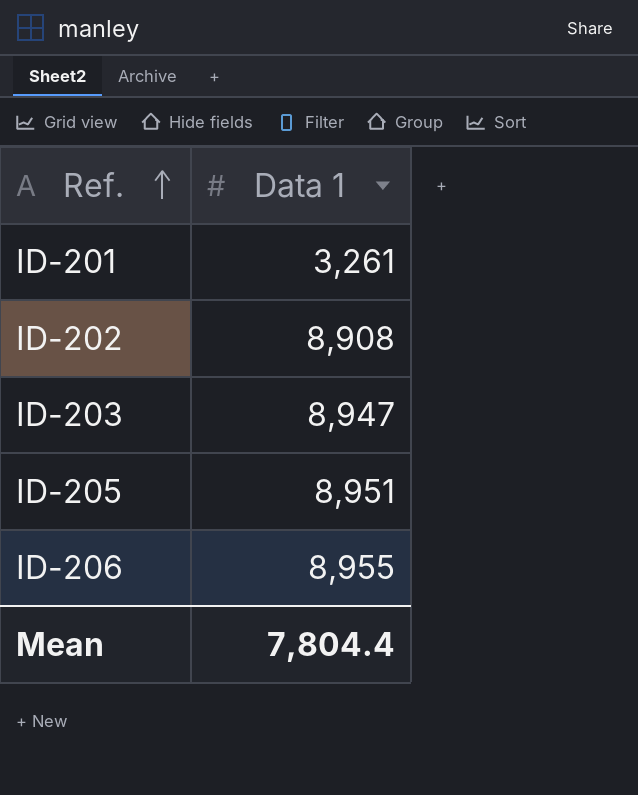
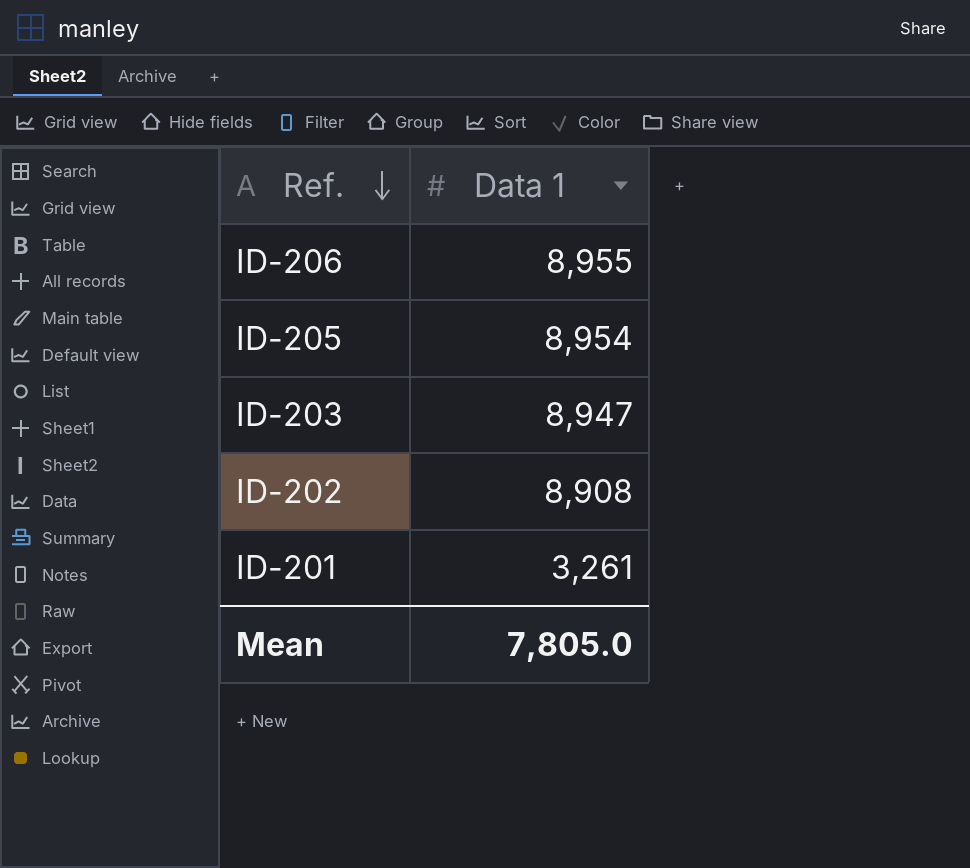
row order: Ref. ascending -> Ref. descending
ID-205 | Data 1: 8,951 -> 8,954
Mean | Data 1: 7,804.4 -> 7,805.0

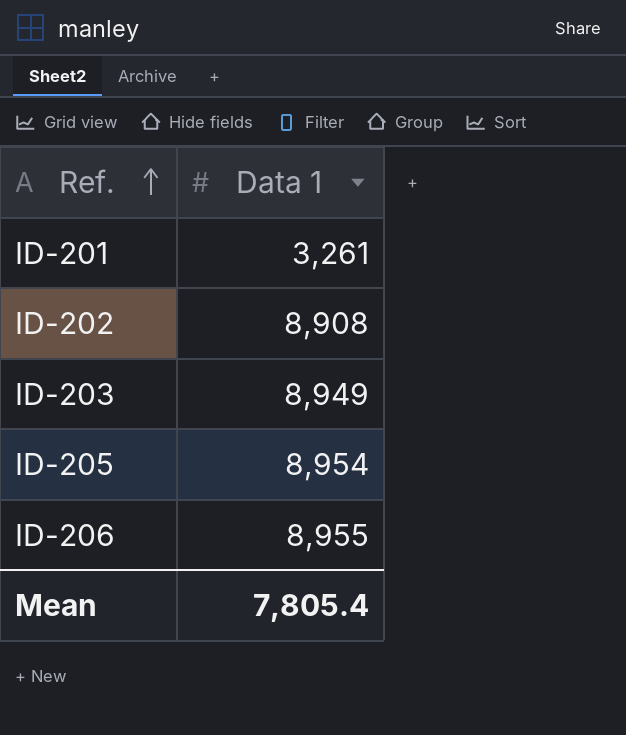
row order: Ref. descending -> Ref. ascending
ID-203 | Data 1: 8,947 -> 8,949
Mean | Data 1: 7,805.0 -> 7,805.4

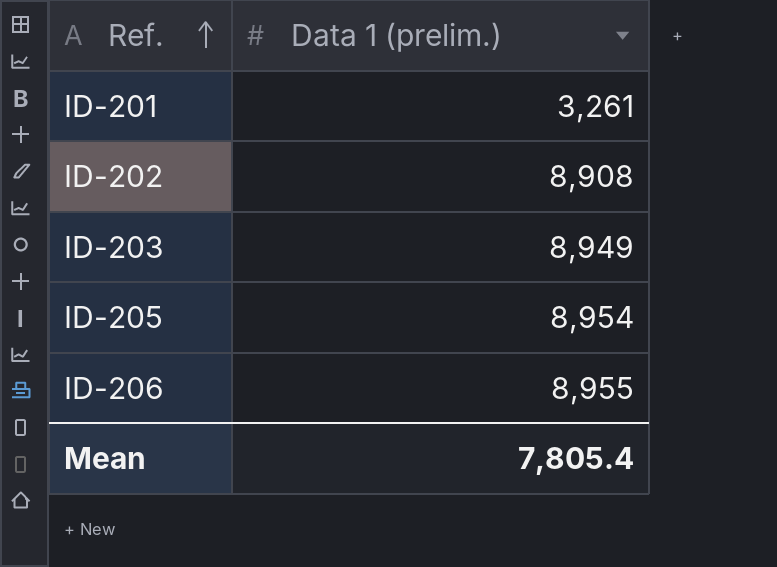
column name: Data 1 -> Data 1 (prelim.)

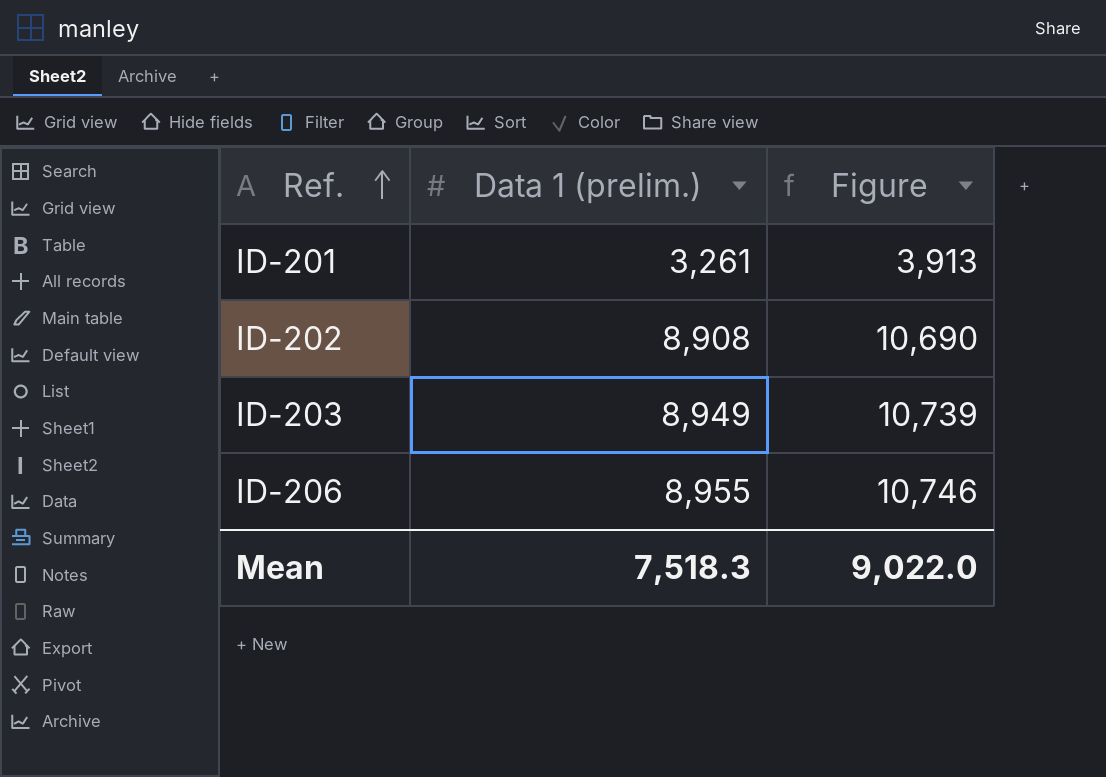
column Figure | formula: none -> [Data 1 (prelim.)] * 1.2
row ID-205: 8,954 -> none
Mean | Data 1 (prelim.): 7,805.4 -> 7,518.3

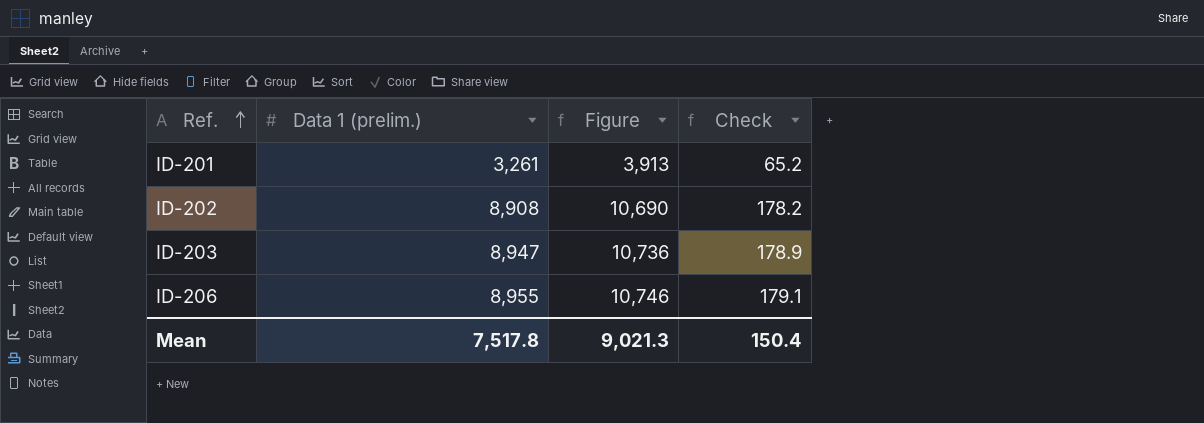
column Check | formula: none -> [Data 1 (prelim.)] * 0.02
ID-203 | Data 1 (prelim.): 8,949 -> 8,947
ID-203 | Figure: 10,739 -> 10,736
Mean | Data 1 (prelim.): 7,518.3 -> 7,517.8
Mean | Figure: 9,022.0 -> 9,021.3

